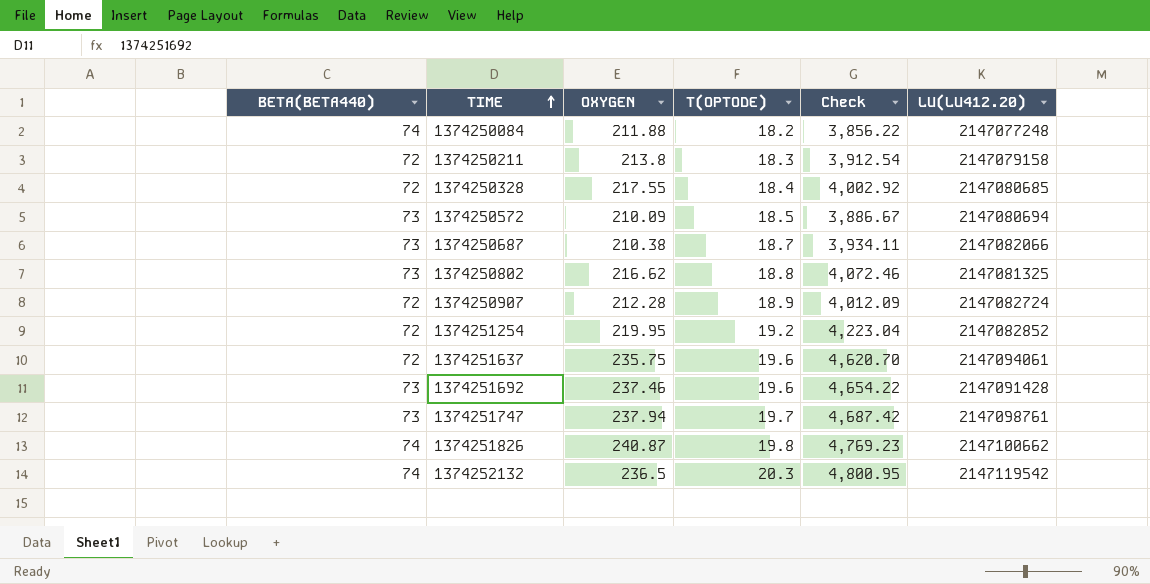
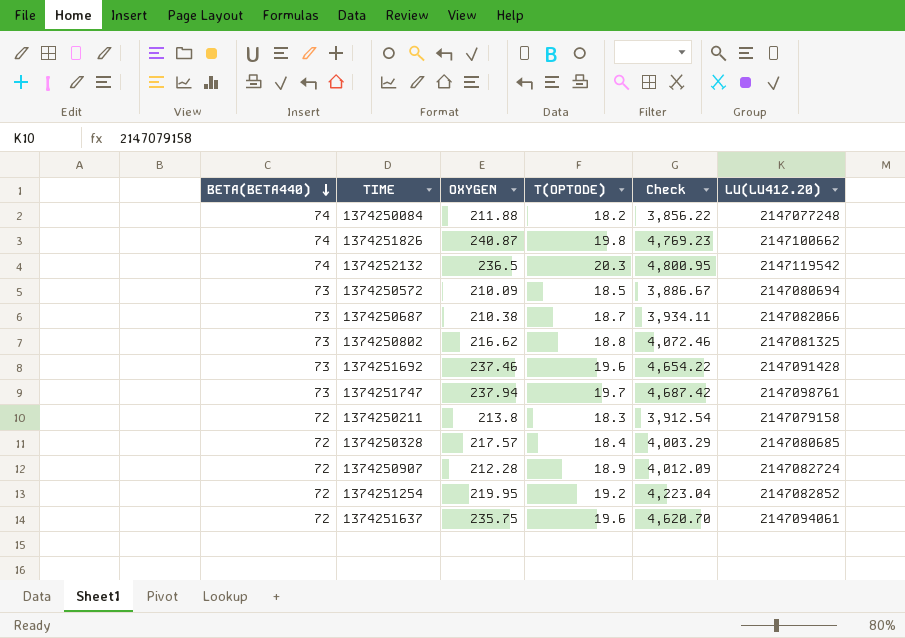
row order: TIME ascending -> BETA(BETA440) descending
1374250328 | OXYGEN: 217.55 -> 217.57
1374250328 | Check: 4,002.92 -> 4,003.29

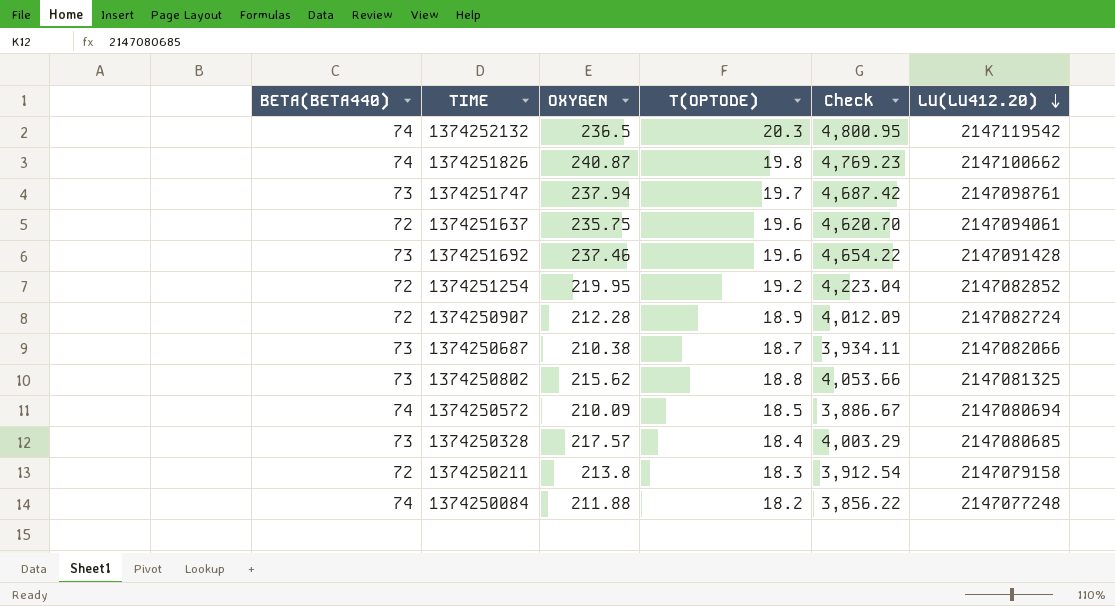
row order: BETA(BETA440) descending -> LU(LU412.20) descending
1374250802 | OXYGEN: 216.62 -> 215.62
1374250802 | Check: 4,072.46 -> 4,053.66
1374250572 | BETA(BETA440): 73 -> 74
1374250328 | BETA(BETA440): 72 -> 73

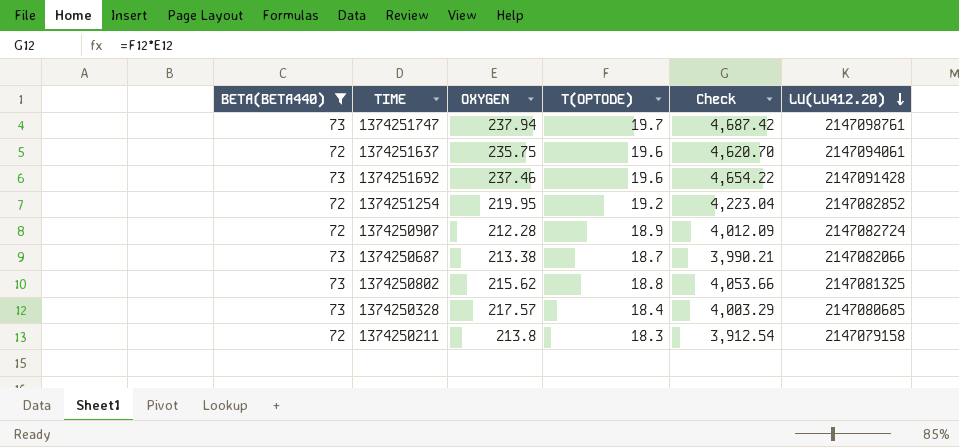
filter: none -> BETA(BETA440) != 74
1374250687 | OXYGEN: 210.38 -> 213.38
1374250687 | Check: 3,934.11 -> 3,990.21

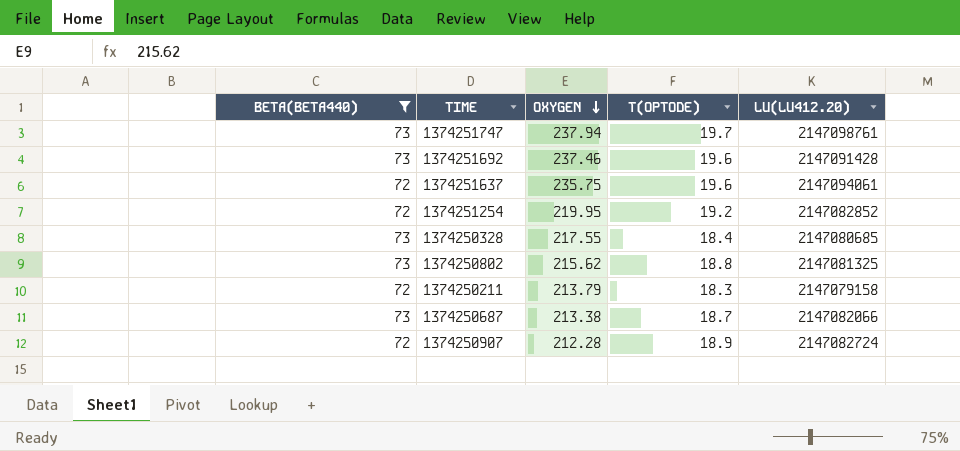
row order: LU(LU412.20) descending -> OXYGEN descending
column Check | formula: [OXYGEN] * [T(OPTODE)] -> none
1374250328 | OXYGEN: 217.57 -> 217.55
1374250211 | OXYGEN: 213.8 -> 213.79

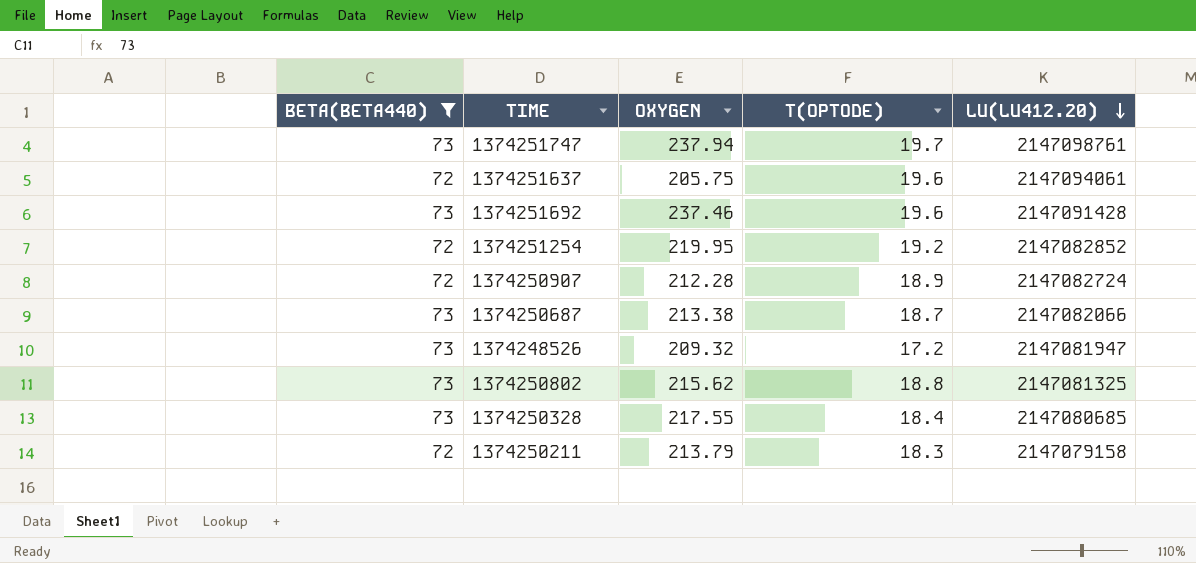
row order: OXYGEN descending -> LU(LU412.20) descending
1374251637 | OXYGEN: 235.75 -> 205.75
row 1374248526: none -> 73 | 209.32 | 17.2 | 2147081947

